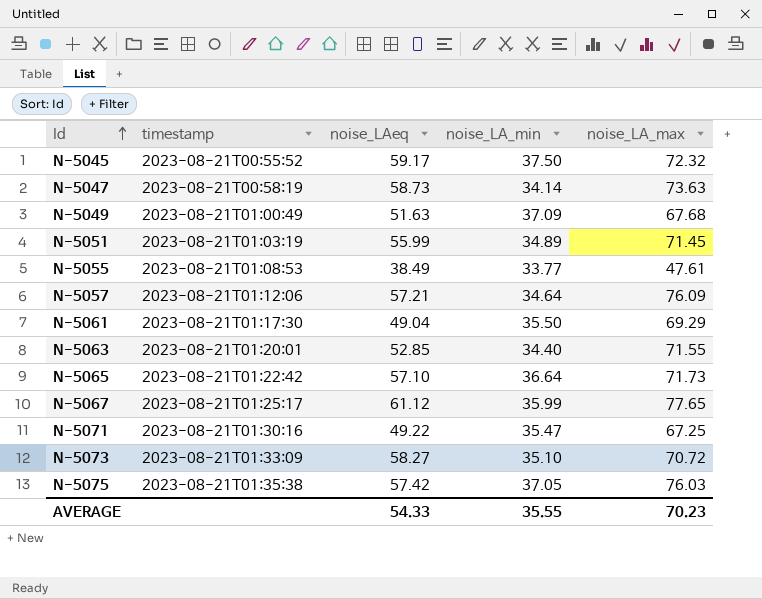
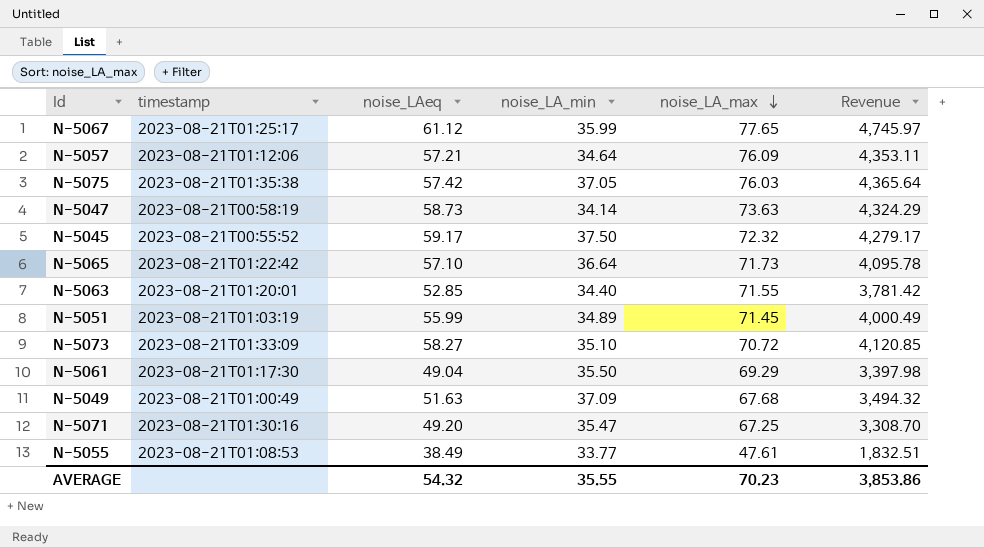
row order: Id ascending -> noise_LA_max descending
column Revenue | formula: none -> [noise_LAeq] * [noise_LA_max]
N-5071 | noise_LAeq: 49.22 -> 49.20
AVERAGE | noise_LAeq: 54.33 -> 54.32

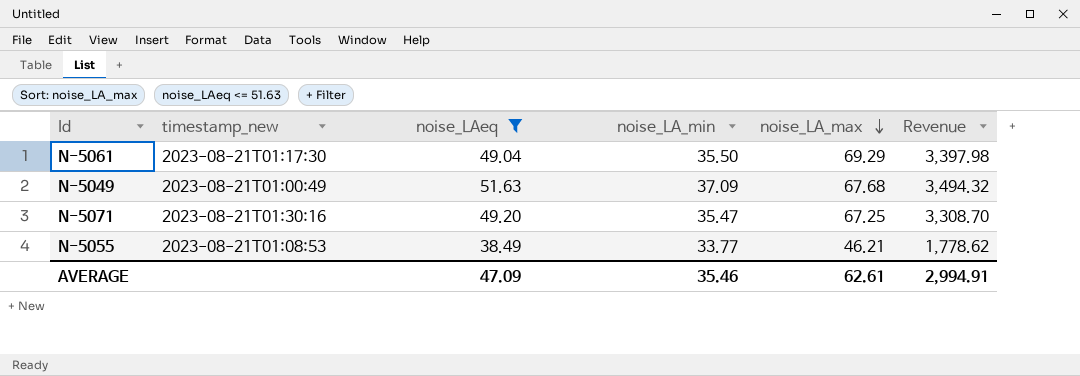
filter: none -> noise_LAeq <= 51.63
column name: timestamp -> timestamp_new
N-5055 | noise_LA_max: 47.61 -> 46.21
N-5055 | Revenue: 1,832.51 -> 1,778.62
AVERAGE | noise_LAeq: 54.32 -> 47.09
AVERAGE | noise_LA_min: 35.55 -> 35.46
AVERAGE | noise_LA_max: 70.23 -> 62.61
AVERAGE | Revenue: 3,853.86 -> 2,994.91

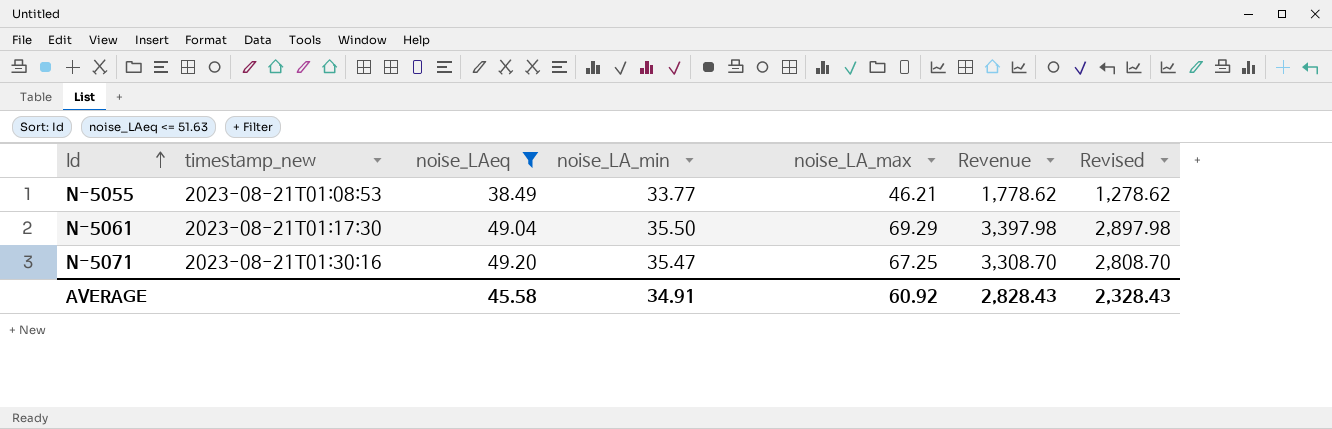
row order: noise_LA_max descending -> Id ascending
column Revised | formula: none -> [Revenue] - 500
row N-5049: 2023-08-21T01:00:49 | 51.63 | 37.09 | 67.68 | 3,494.32 -> none
AVERAGE | noise_LAeq: 47.09 -> 45.58
AVERAGE | noise_LA_min: 35.46 -> 34.91
AVERAGE | noise_LA_max: 62.61 -> 60.92
AVERAGE | Revenue: 2,994.91 -> 2,828.43

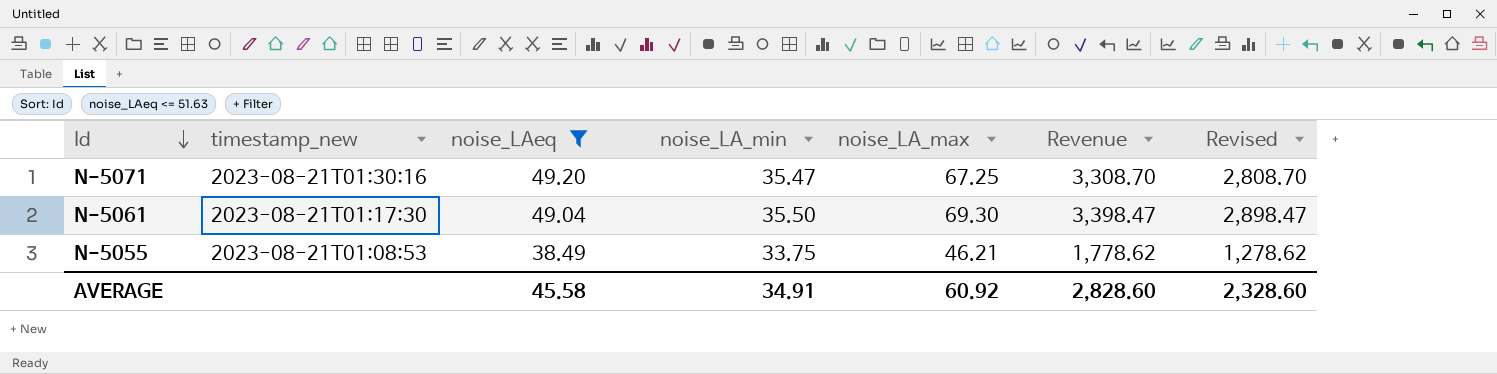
row order: Id ascending -> Id descending
N-5061 | noise_LA_max: 69.29 -> 69.30
N-5061 | Revenue: 3,397.98 -> 3,398.47
N-5061 | Revised: 2,897.98 -> 2,898.47
N-5055 | noise_LA_min: 33.77 -> 33.75
AVERAGE | Revenue: 2,828.43 -> 2,828.60
AVERAGE | Revised: 2,328.43 -> 2,328.60

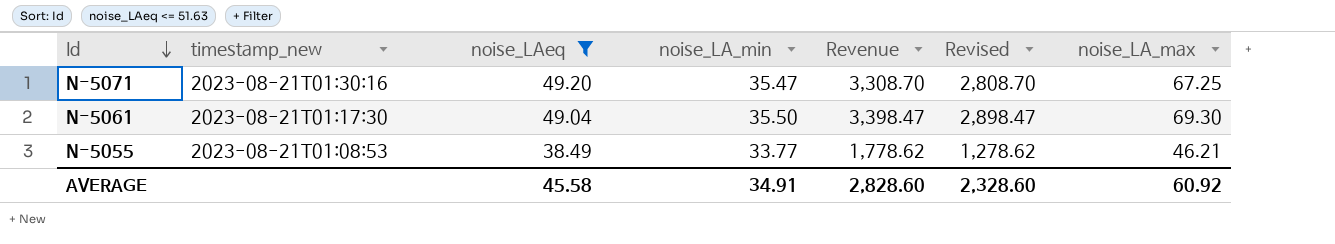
column noise_LA_max | position: 5 -> 7
N-5055 | noise_LA_min: 33.75 -> 33.77

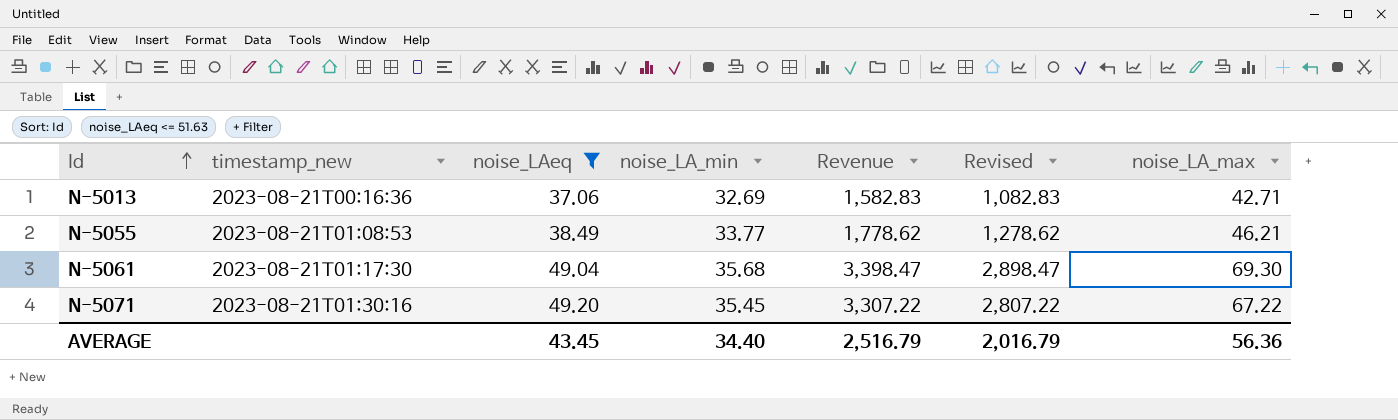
row order: Id descending -> Id ascending
row N-5013: none -> 2023-08-21T00:16:36 | 37.06 | 32.69 | 1,582.83 | 1,082.83 | 42.71
N-5061 | noise_LA_min: 35.50 -> 35.68
N-5071 | noise_LA_min: 35.47 -> 35.45
N-5071 | Revenue: 3,308.70 -> 3,307.22
N-5071 | Revised: 2,808.70 -> 2,807.22
N-5071 | noise_LA_max: 67.25 -> 67.22
AVERAGE | noise_LAeq: 45.58 -> 43.45
AVERAGE | noise_LA_min: 34.91 -> 34.40
AVERAGE | Revenue: 2,828.60 -> 2,516.79
AVERAGE | Revised: 2,328.60 -> 2,016.79
AVERAGE | noise_LA_max: 60.92 -> 56.36

